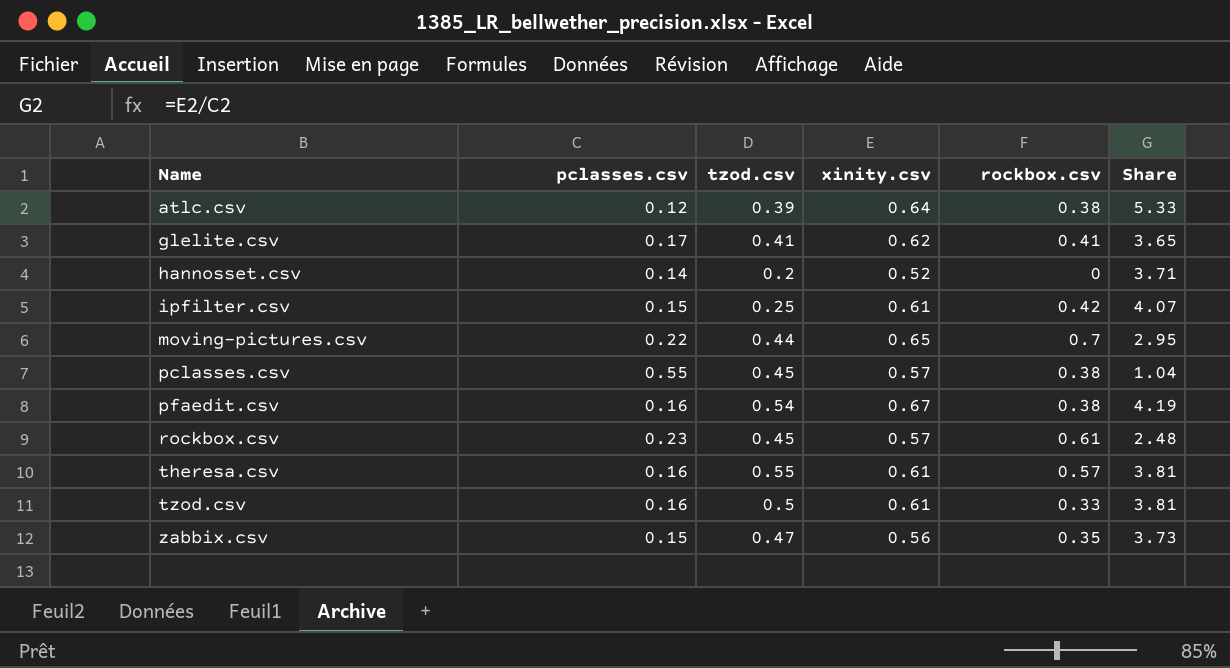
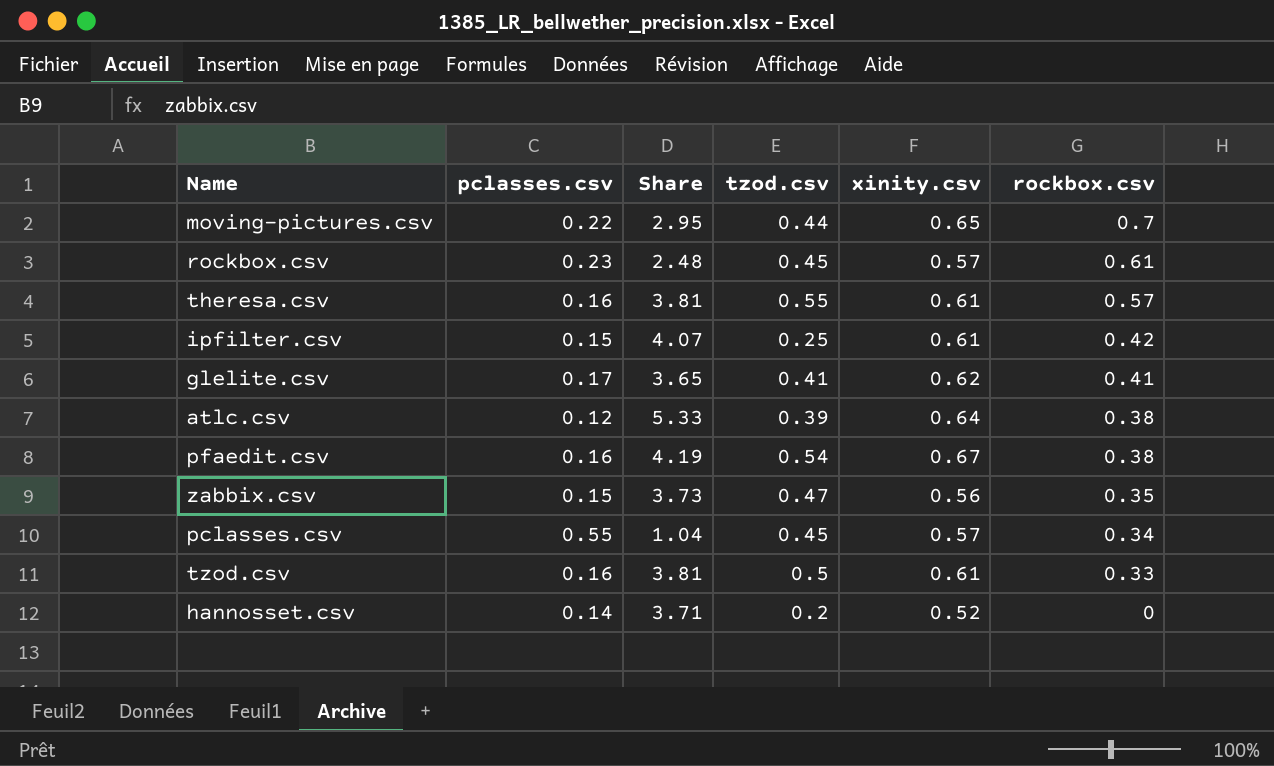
row order: Name ascending -> rockbox.csv descending
column Share | position: 6 -> 3
pclasses.csv | rockbox.csv: 0.38 -> 0.34

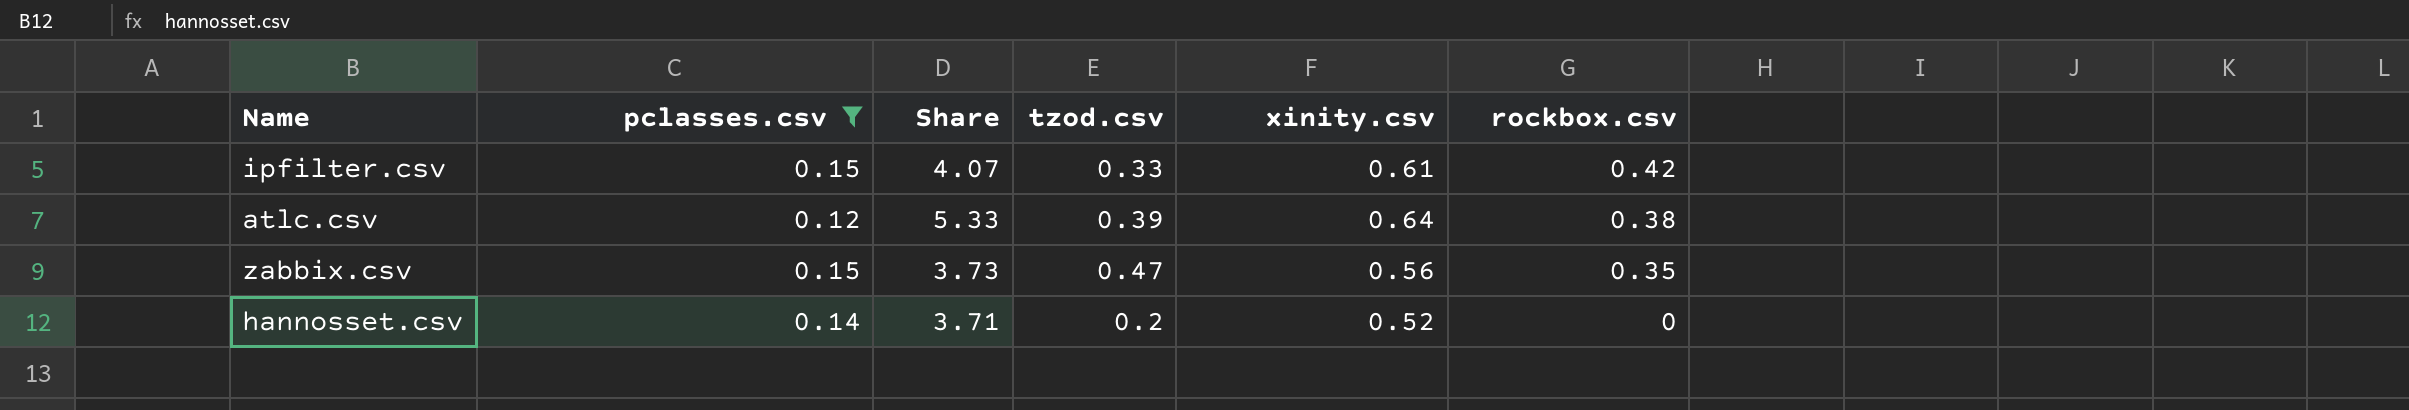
filter: none -> pclasses.csv <= 0.15
ipfilter.csv | tzod.csv: 0.25 -> 0.33

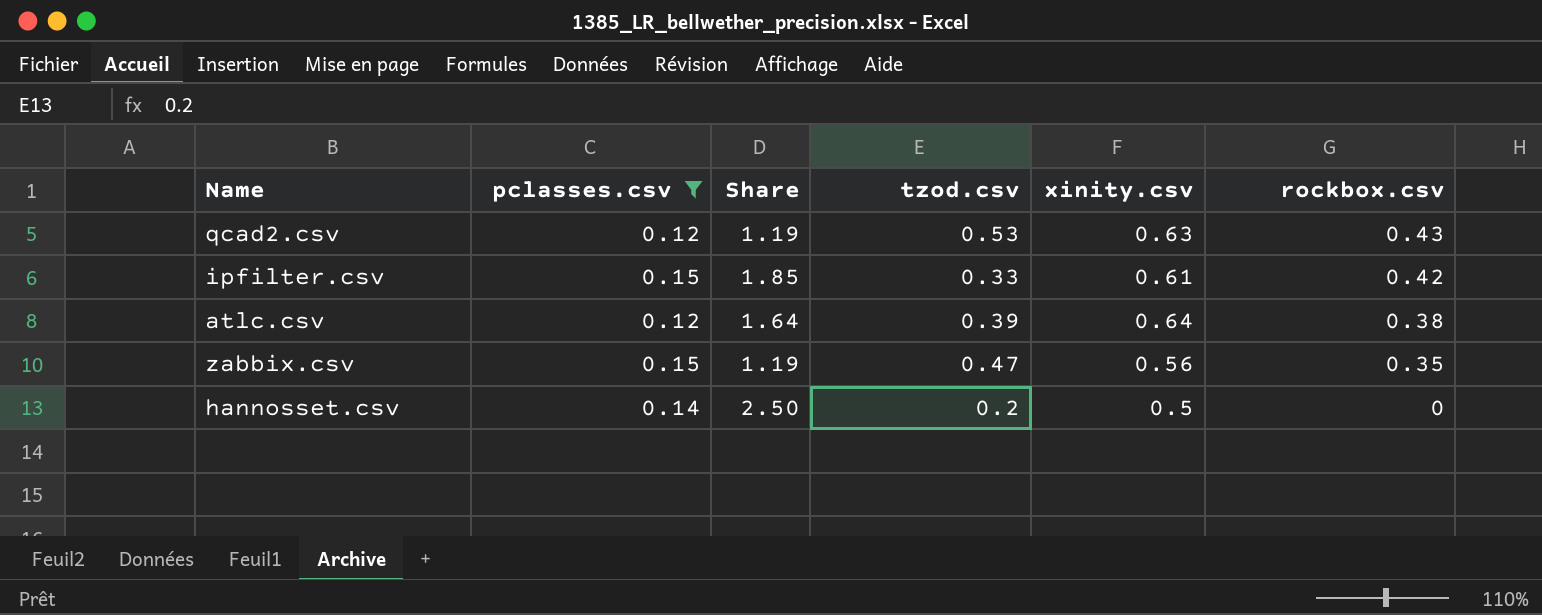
column Share | formula: [xinity.csv] / [pclasses.csv] -> [xinity.csv] / [tzod.csv]
row qcad2.csv: none -> 0.12 | 1.19 | 0.53 | 0.63 | 0.43
hannosset.csv | xinity.csv: 0.52 -> 0.5

